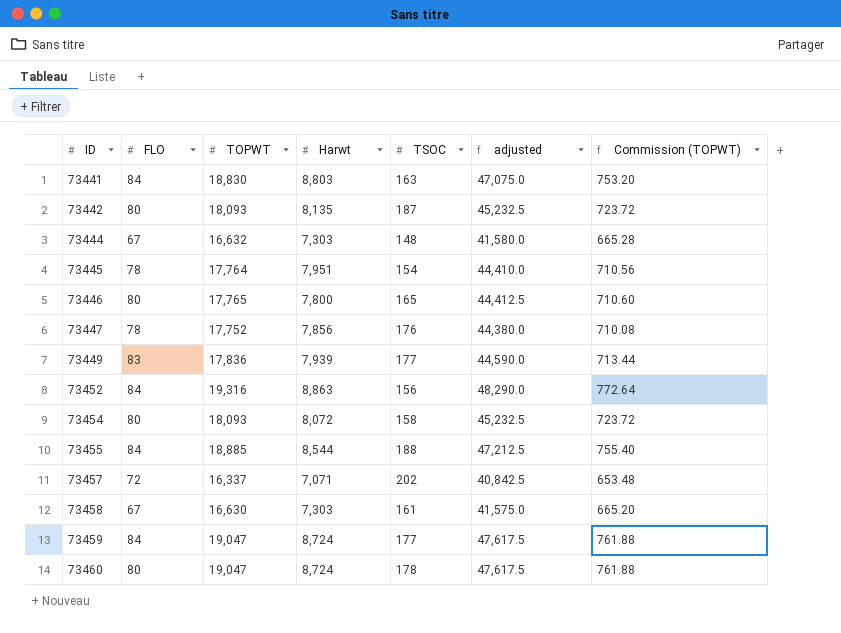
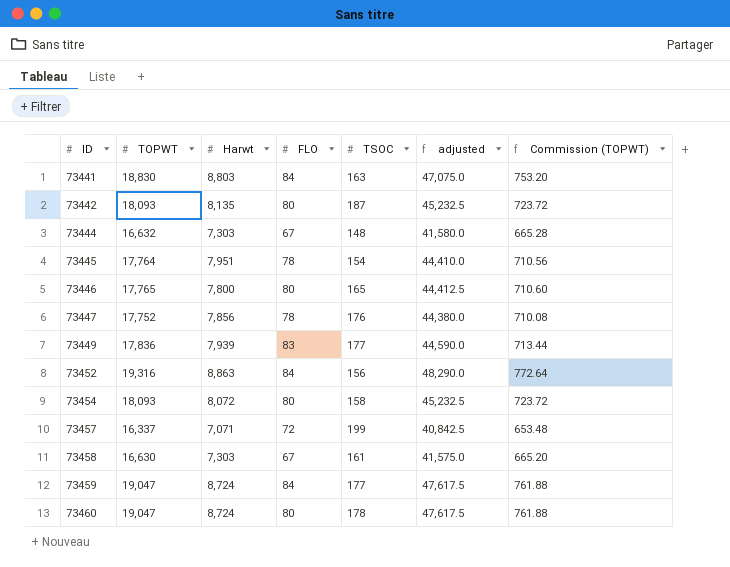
column FLO | position: 2 -> 4
row 73455: 84 | 18,885 | 8,544 | 188 | 47,212.5 | 755.40 -> none
73457 | TSOC: 202 -> 199

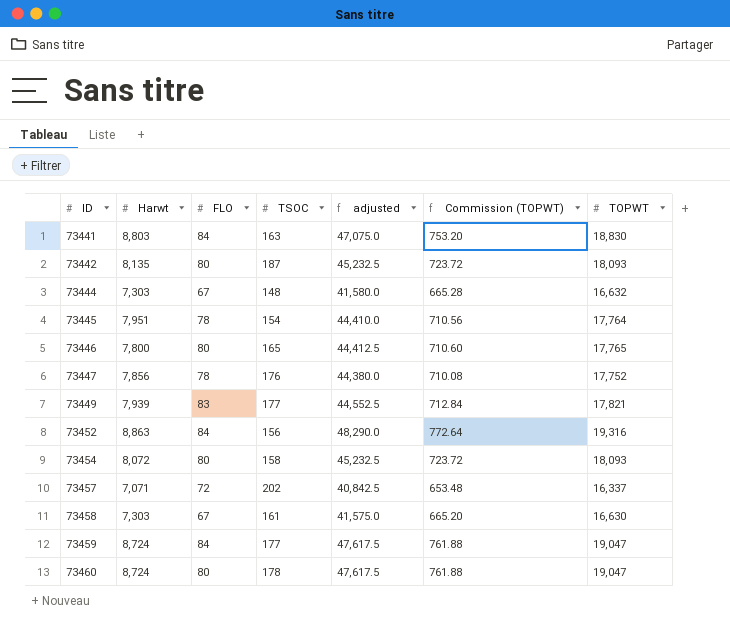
column TOPWT | position: 2 -> 7
73449 | adjusted: 44,590.0 -> 44,552.5
73449 | Commission (TOPWT): 713.44 -> 712.84
73449 | TOPWT: 17,836 -> 17,821
73457 | TSOC: 199 -> 202

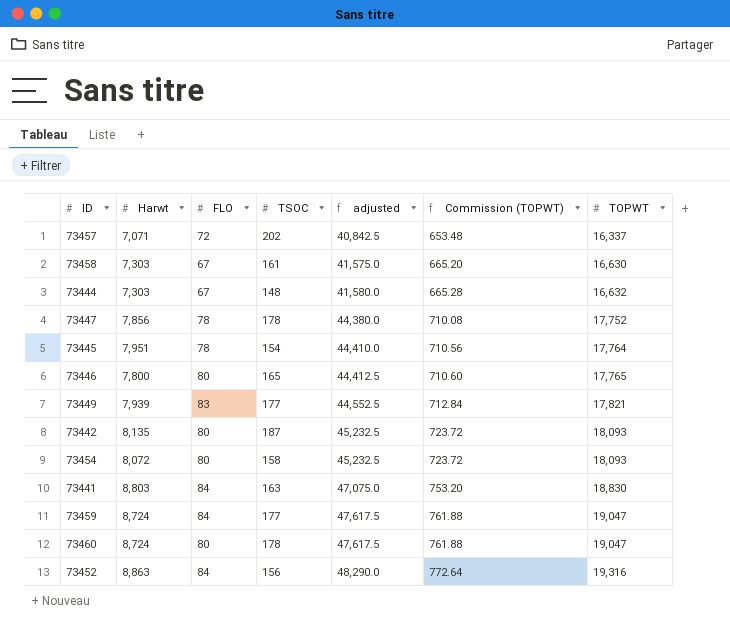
row order: ID ascending -> adjusted ascending
73447 | TSOC: 176 -> 178

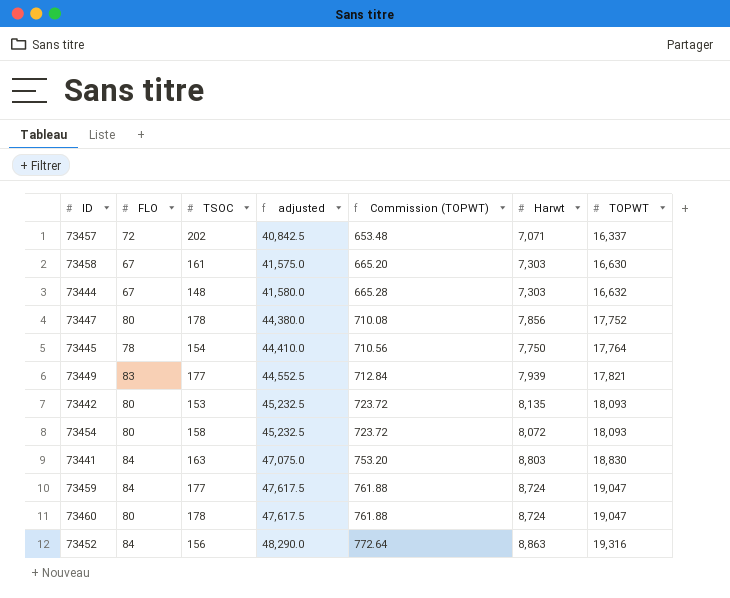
column Harwt | position: 2 -> 6
row 73446: 7,800 | 80 | 165 | 44,412.5 | 710.60 | 17,765 -> none
73447 | FLO: 78 -> 80
73445 | Harwt: 7,951 -> 7,750
73442 | TSOC: 187 -> 153

